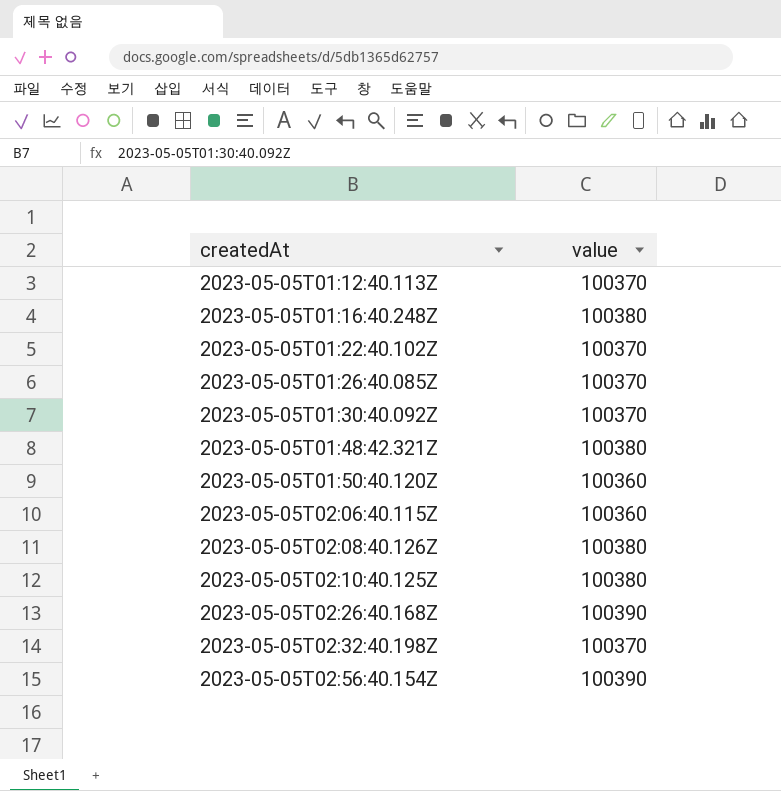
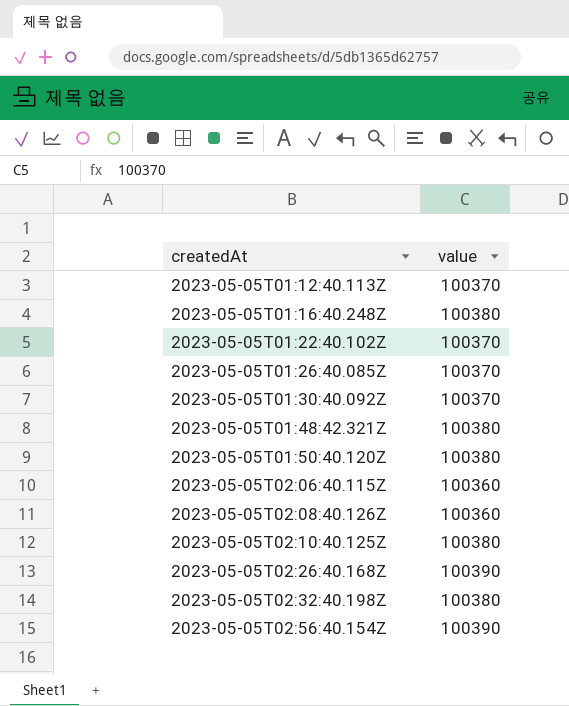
2023-05-05T01:50:40.120Z | value: 100360 -> 100380
2023-05-05T02:08:40.126Z | value: 100380 -> 100360
2023-05-05T02:32:40.198Z | value: 100370 -> 100380

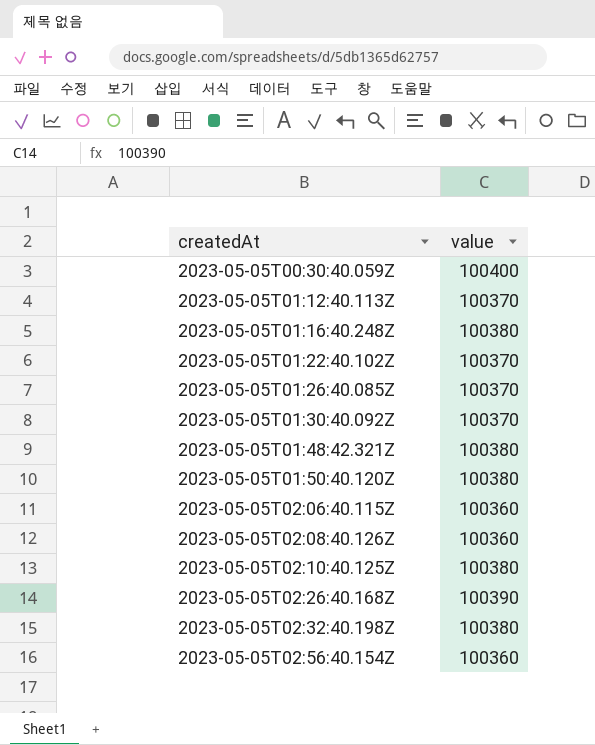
row 2023-05-05T00:30:40.059Z: none -> 100400
2023-05-05T02:56:40.154Z | value: 100390 -> 100360

